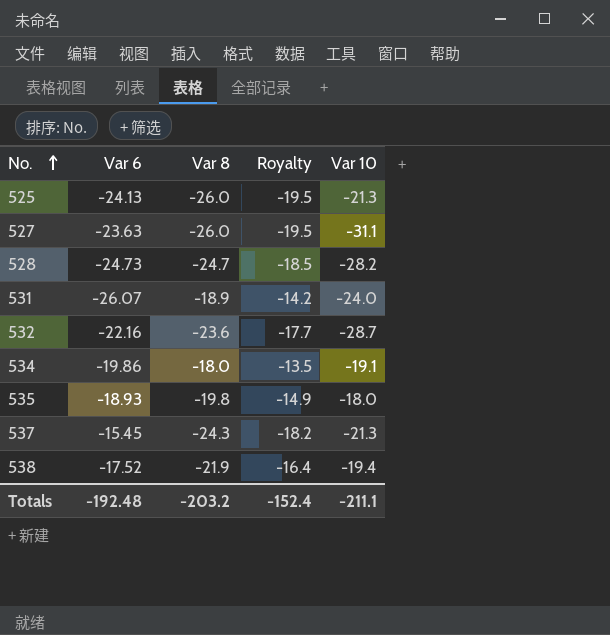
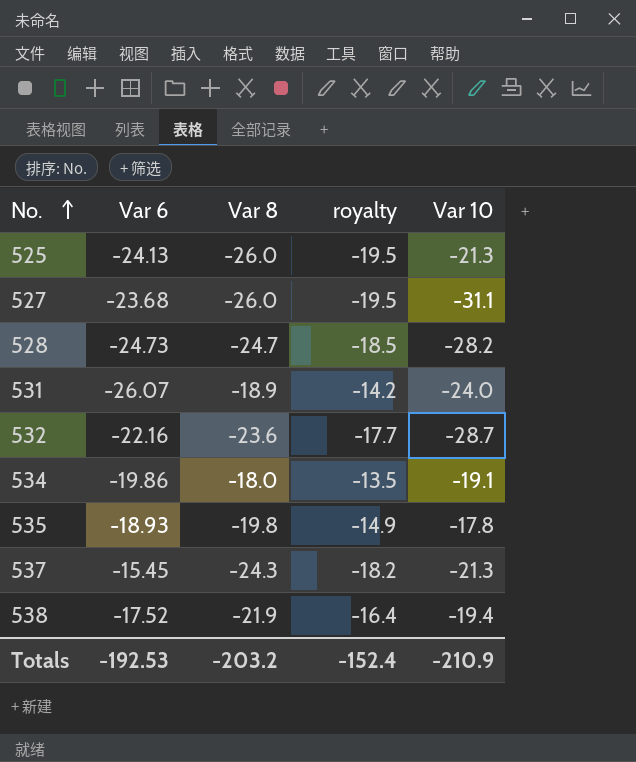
column name: Royalty -> royalty
527 | Var 6: -23.63 -> -23.68
535 | Var 10: -18.0 -> -17.8
Totals | Var 6: -192.48 -> -192.53
Totals | Var 10: -211.1 -> -210.9

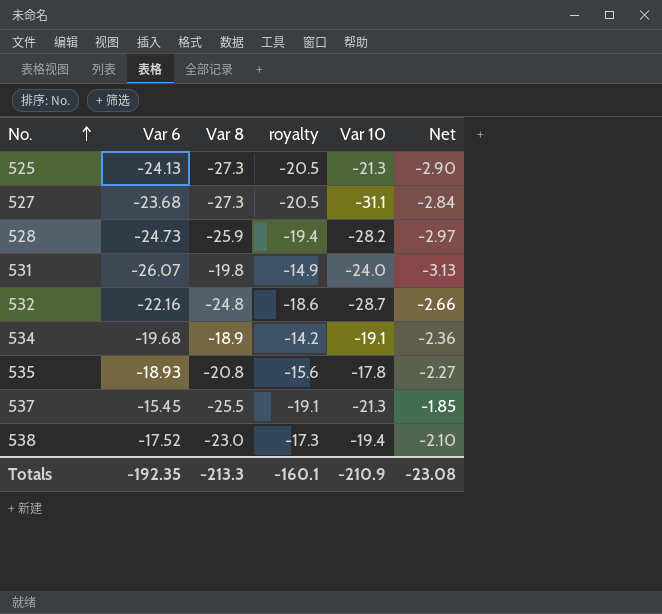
column Net | formula: none -> [Var 6] * 0.12
525 | Var 8: -26.0 -> -27.3
525 | royalty: -19.5 -> -20.5
527 | Var 8: -26.0 -> -27.3
527 | royalty: -19.5 -> -20.5
528 | Var 8: -24.7 -> -25.9
528 | royalty: -18.5 -> -19.4
531 | Var 8: -18.9 -> -19.8
531 | royalty: -14.2 -> -14.9
532 | Var 8: -23.6 -> -24.8
532 | royalty: -17.7 -> -18.6
534 | Var 6: -19.86 -> -19.68
534 | Var 8: -18.0 -> -18.9
534 | royalty: -13.5 -> -14.2
535 | Var 8: -19.8 -> -20.8
535 | royalty: -14.9 -> -15.6
537 | Var 8: -24.3 -> -25.5
537 | royalty: -18.2 -> -19.1
538 | Var 8: -21.9 -> -23.0
538 | royalty: -16.4 -> -17.3
Totals | Var 6: -192.53 -> -192.35
Totals | Var 8: -203.2 -> -213.3
Totals | royalty: -152.4 -> -160.1

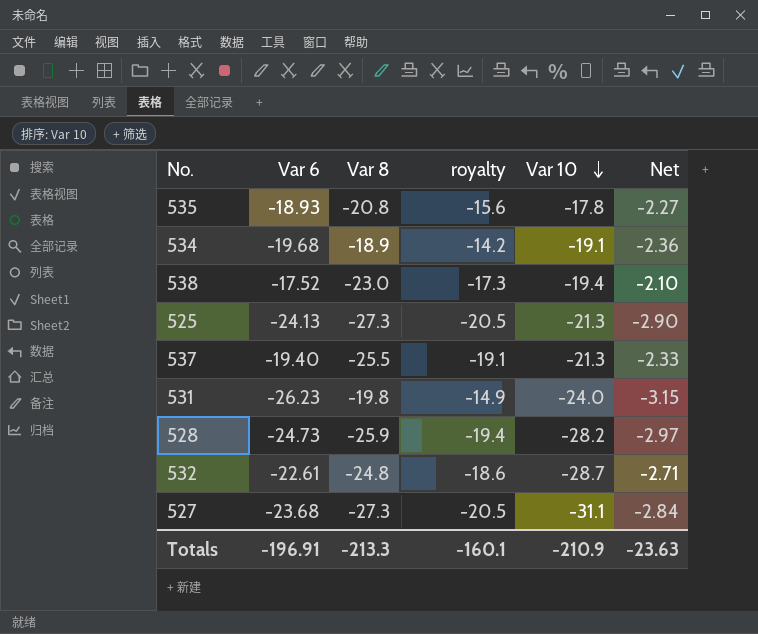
row order: No. ascending -> Var 10 descending
537 | Var 6: -15.45 -> -19.40
537 | Net: -1.85 -> -2.33
531 | Var 6: -26.07 -> -26.23
531 | Net: -3.13 -> -3.15
532 | Var 6: -22.16 -> -22.61
532 | Net: -2.66 -> -2.71
Totals | Var 6: -192.35 -> -196.91
Totals | Net: -23.08 -> -23.63

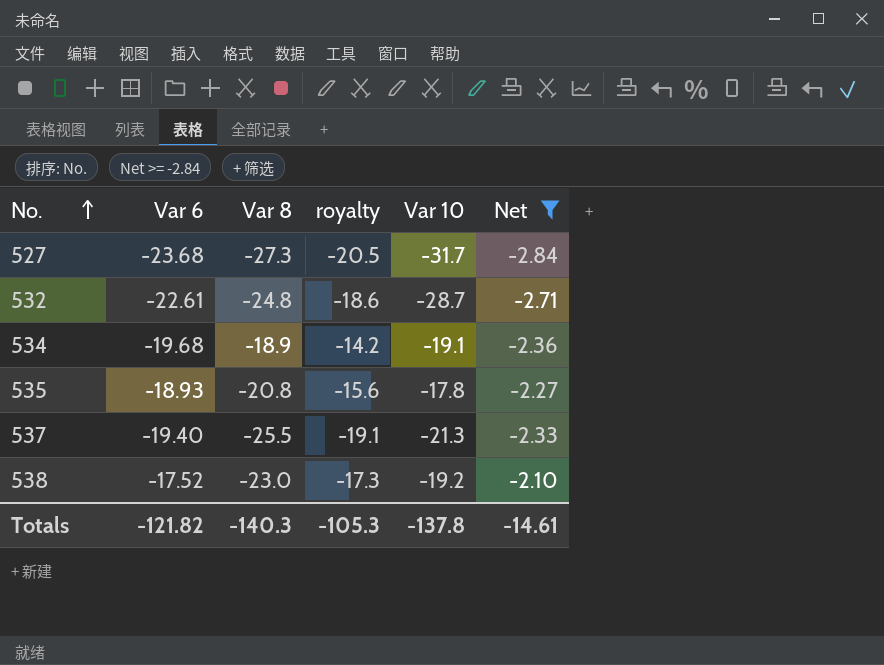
filter: none -> Net >= -2.84
row order: Var 10 descending -> No. ascending
527 | Var 10: -31.1 -> -31.7
538 | Var 10: -19.4 -> -19.2
Totals | Var 6: -196.91 -> -121.82
Totals | Var 8: -213.3 -> -140.3
Totals | royalty: -160.1 -> -105.3
Totals | Var 10: -210.9 -> -137.8
Totals | Net: -23.63 -> -14.61

